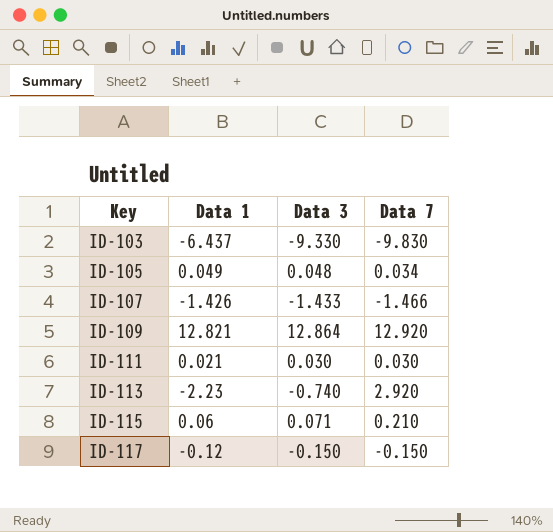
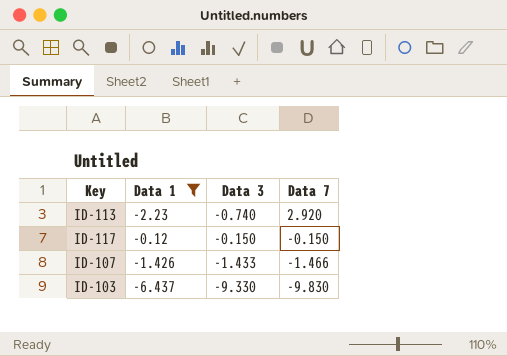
filter: none -> Data 1 <= -0.12
row order: Key ascending -> Data 7 descending

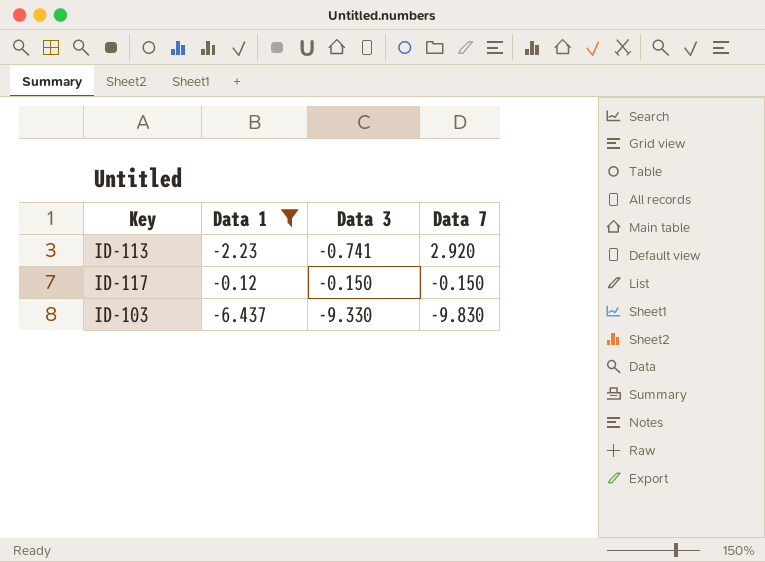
row ID-107: -1.426 | -1.433 | -1.466 -> none
ID-113 | Data 3: -0.740 -> -0.741

